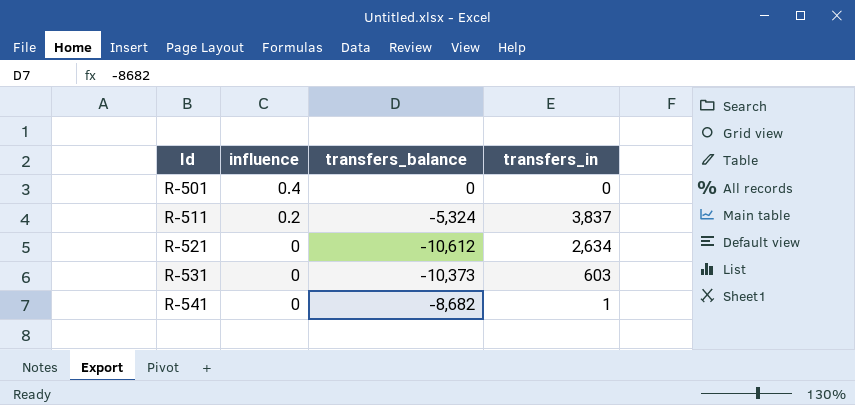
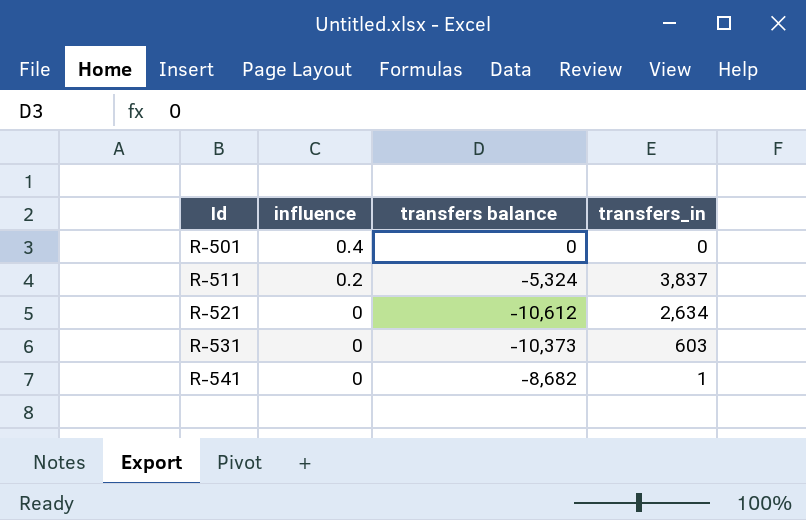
column name: transfers_balance -> transfers balance

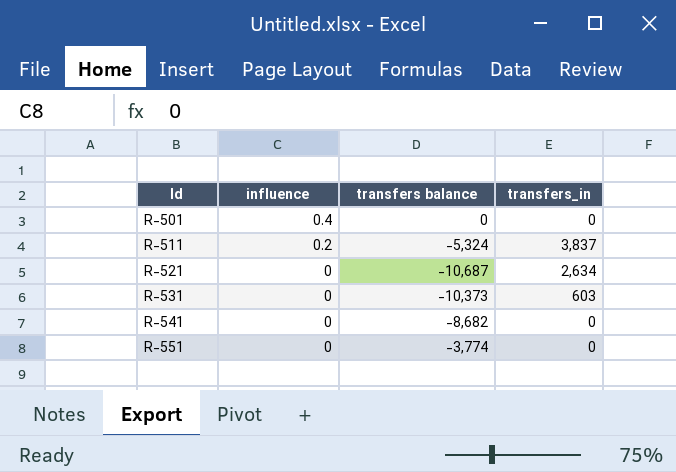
R-521 | transfers balance: -10,612 -> -10,687
R-541 | transfers_in: 1 -> 0
row R-551: none -> 0 | -3,774 | 0

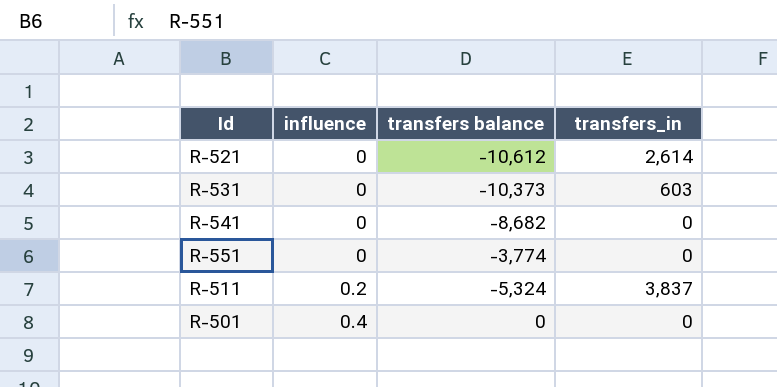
row order: Id ascending -> influence ascending
R-521 | transfers balance: -10,687 -> -10,612
R-521 | transfers_in: 2,634 -> 2,614

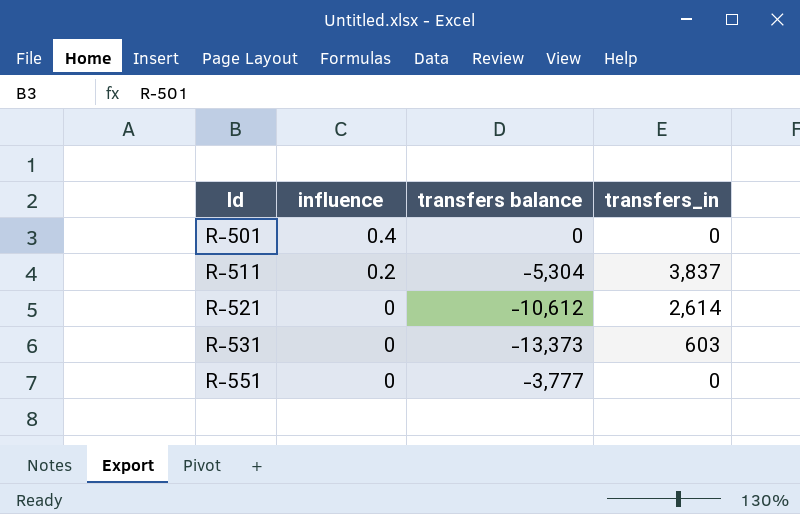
row order: influence ascending -> Id ascending
row R-541: 0 | -8,682 | 0 -> none
R-511 | transfers balance: -5,324 -> -5,304
R-531 | transfers balance: -10,373 -> -13,373
R-551 | transfers balance: -3,774 -> -3,777

